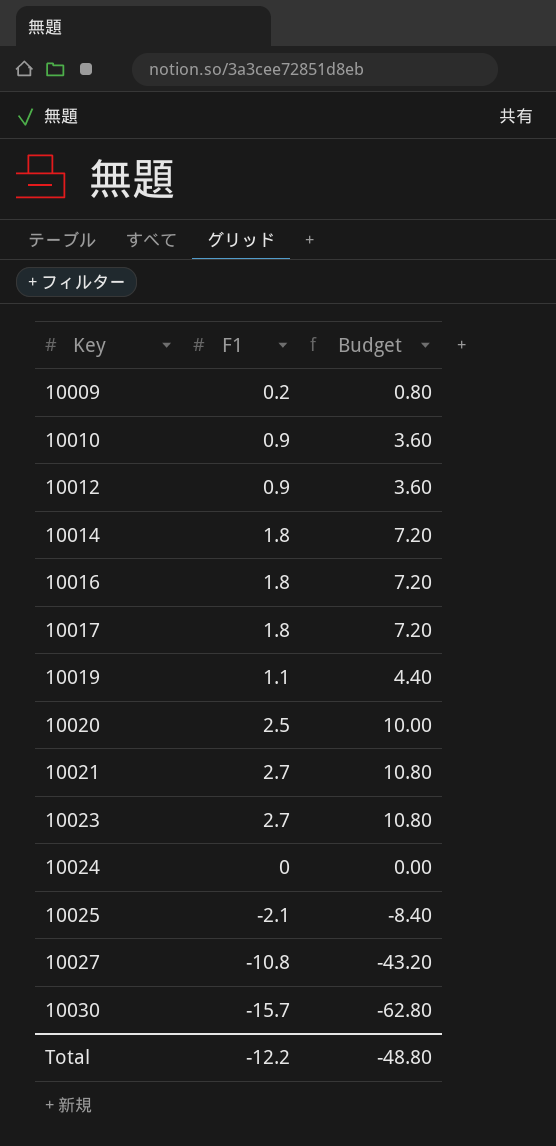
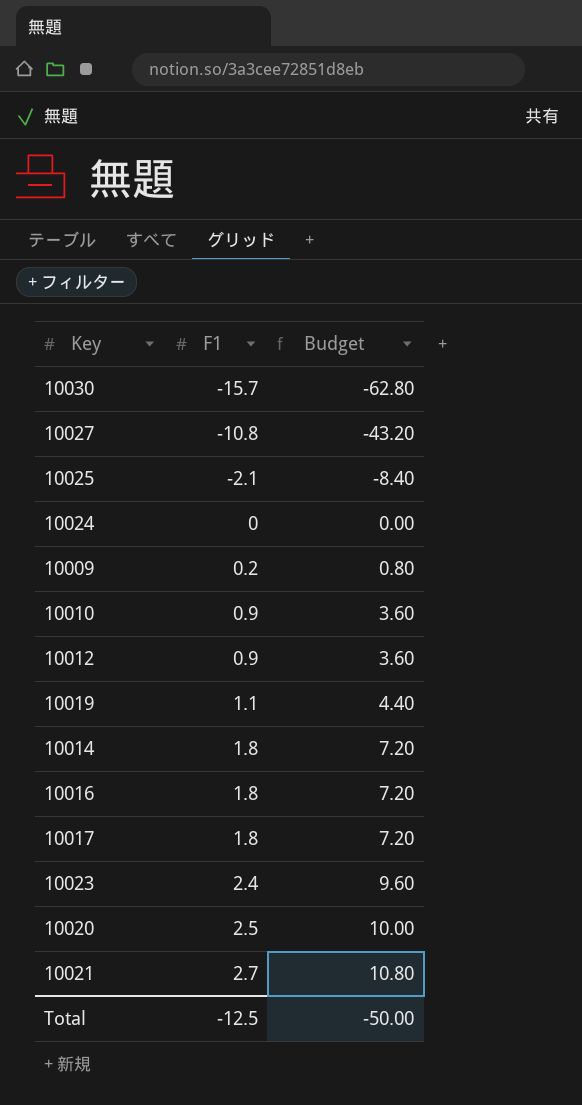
row order: Key ascending -> F1 ascending
10023 | F1: 2.7 -> 2.4
10023 | Budget: 10.80 -> 9.60
Total | F1: -12.2 -> -12.5
Total | Budget: -48.80 -> -50.00

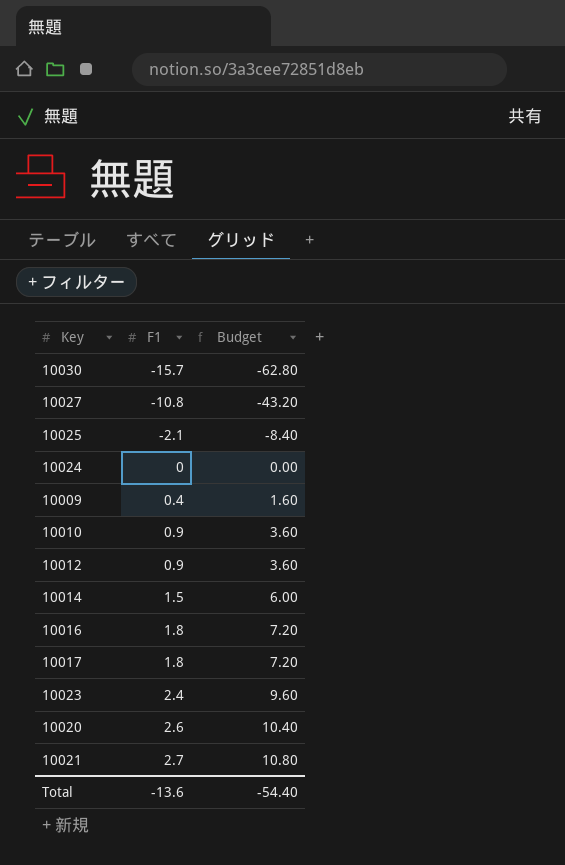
row 10019: 1.1 | 4.40 -> none
10009 | F1: 0.2 -> 0.4
10009 | Budget: 0.80 -> 1.60
10014 | F1: 1.8 -> 1.5
10014 | Budget: 7.20 -> 6.00
10020 | F1: 2.5 -> 2.6
10020 | Budget: 10.00 -> 10.40
Total | F1: -12.5 -> -13.6
Total | Budget: -50.00 -> -54.40

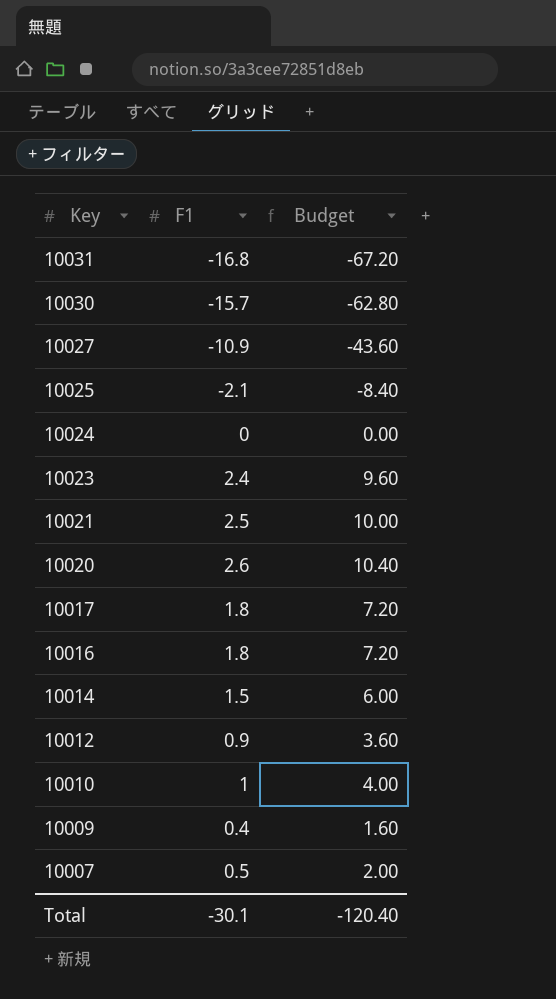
row order: F1 ascending -> Key descending
row 10031: none -> -16.8 | -67.20
10027 | F1: -10.8 -> -10.9
10027 | Budget: -43.20 -> -43.60
10021 | F1: 2.7 -> 2.5
10021 | Budget: 10.80 -> 10.00
10010 | F1: 0.9 -> 1
10010 | Budget: 3.60 -> 4.00
row 10007: none -> 0.5 | 2.00
Total | F1: -13.6 -> -30.1
Total | Budget: -54.40 -> -120.40

